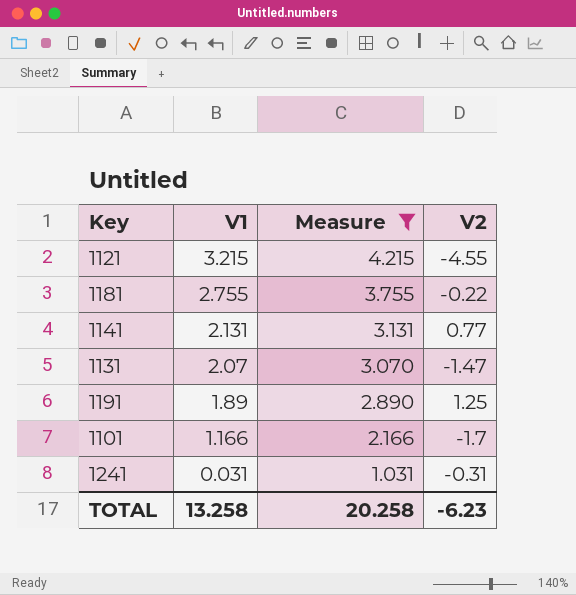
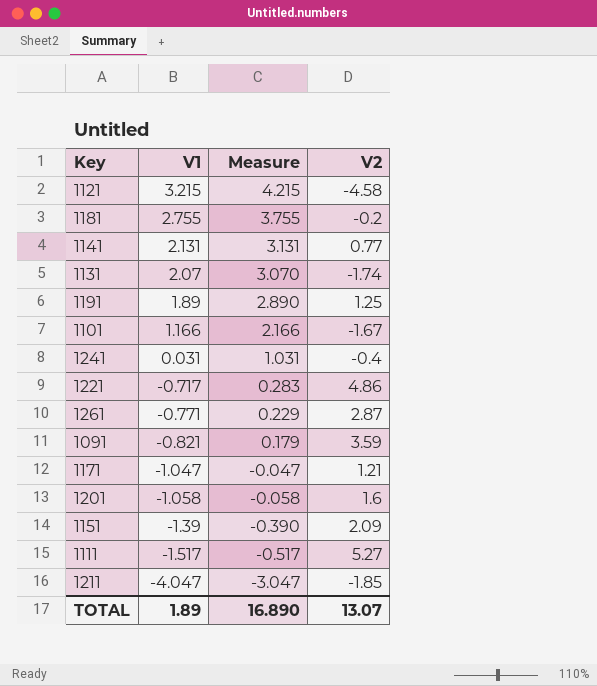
filter: Measure >= 1.031 -> none
1121 | V2: -4.55 -> -4.58
1181 | V2: -0.22 -> -0.2
1131 | V2: -1.47 -> -1.74
1101 | V2: -1.7 -> -1.67
1241 | V2: -0.31 -> -0.4
TOTAL | V1: 13.258 -> 1.89
TOTAL | Measure: 20.258 -> 16.890
TOTAL | V2: -6.23 -> 13.07

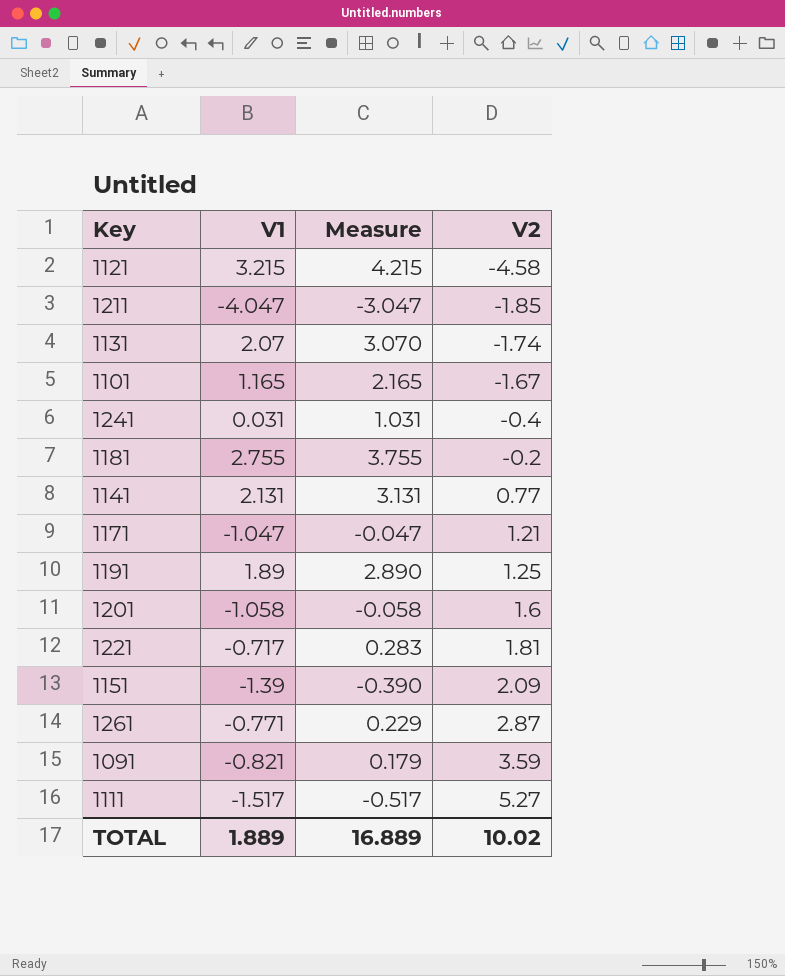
row order: V1 descending -> V2 ascending
1101 | V1: 1.166 -> 1.165
1101 | Measure: 2.166 -> 2.165
1221 | V2: 4.86 -> 1.81
TOTAL | V1: 1.89 -> 1.889
TOTAL | Measure: 16.890 -> 16.889
TOTAL | V2: 13.07 -> 10.02

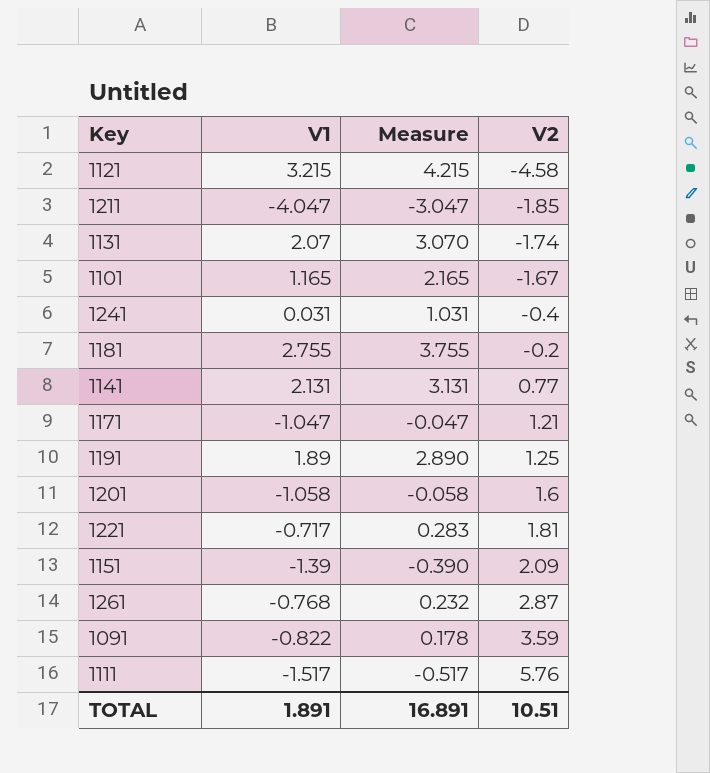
1261 | V1: -0.771 -> -0.768
1261 | Measure: 0.229 -> 0.232
1091 | V1: -0.821 -> -0.822
1091 | Measure: 0.179 -> 0.178
1111 | V2: 5.27 -> 5.76
TOTAL | V1: 1.889 -> 1.891
TOTAL | Measure: 16.889 -> 16.891
TOTAL | V2: 10.02 -> 10.51

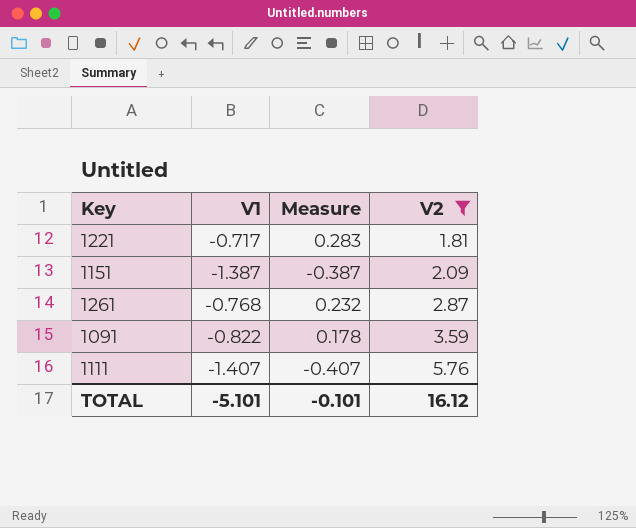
filter: none -> V2 >= 1.81
1151 | V1: -1.39 -> -1.387
1151 | Measure: -0.390 -> -0.387
1111 | V1: -1.517 -> -1.407
1111 | Measure: -0.517 -> -0.407
TOTAL | V1: 1.891 -> -5.101
TOTAL | Measure: 16.891 -> -0.101
TOTAL | V2: 10.51 -> 16.12

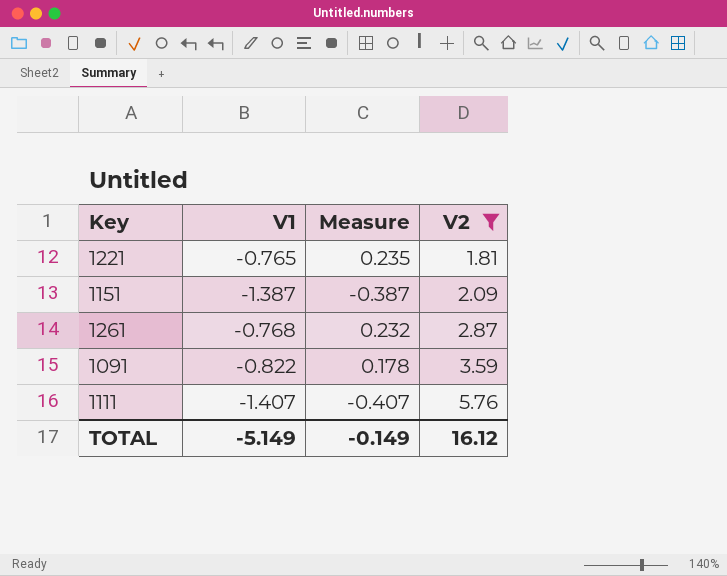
1221 | V1: -0.717 -> -0.765
1221 | Measure: 0.283 -> 0.235
TOTAL | V1: -5.101 -> -5.149
TOTAL | Measure: -0.101 -> -0.149

